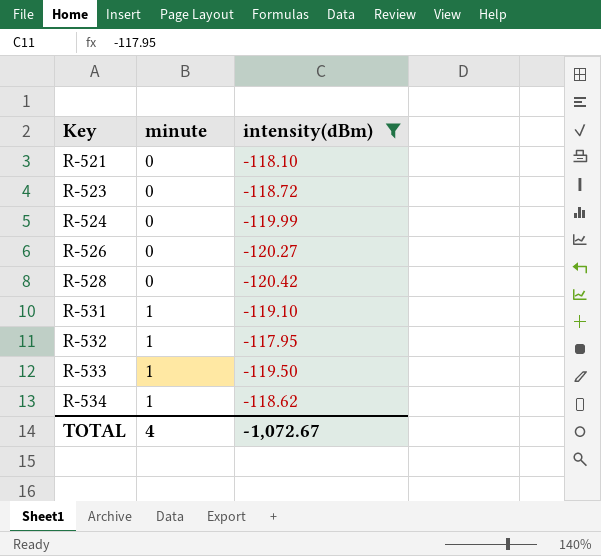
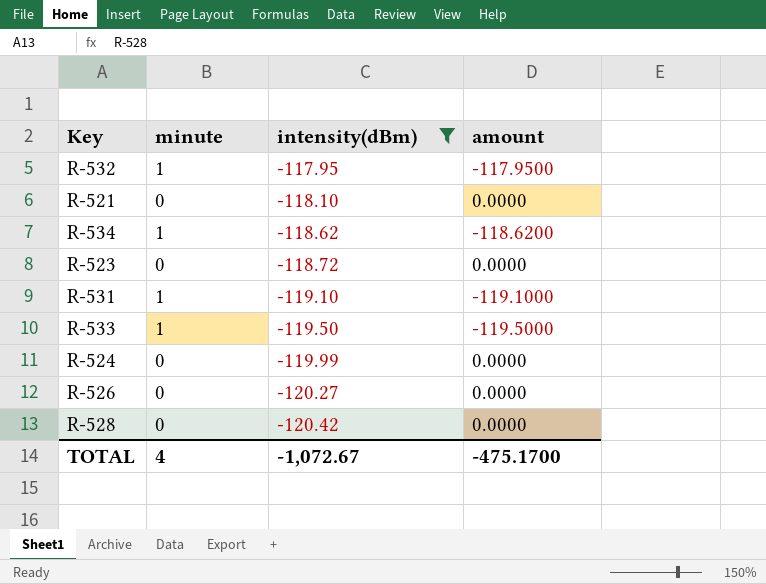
row order: Key ascending -> intensity(dBm) descending
column amount | formula: none -> [minute] * [intensity(dBm)]

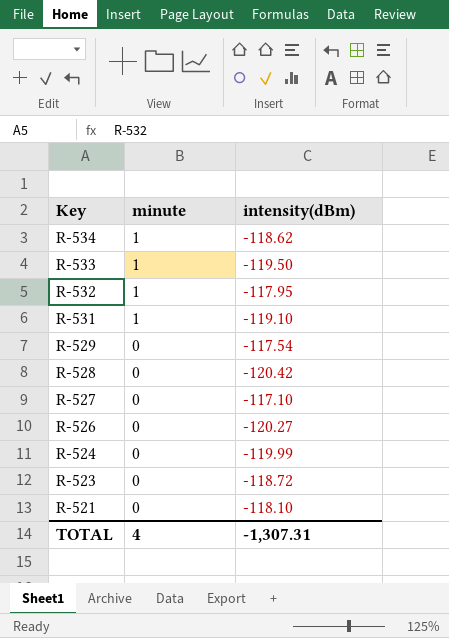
filter: intensity(dBm) <= -117.95 -> none
row order: intensity(dBm) descending -> Key descending
column amount | formula: [minute] * [intensity(dBm)] -> none
TOTAL | intensity(dBm): -1,072.67 -> -1,307.31

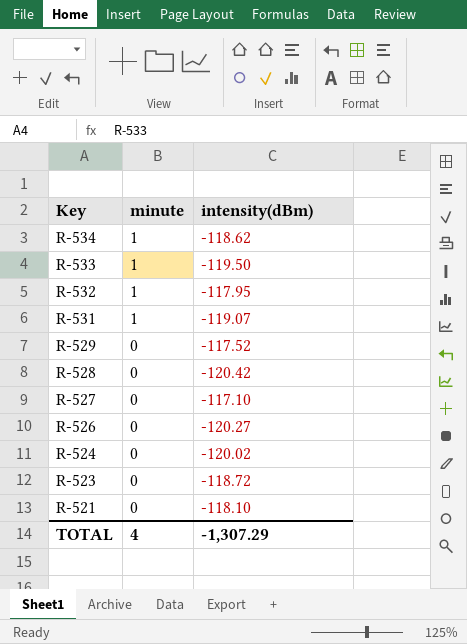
R-531 | intensity(dBm): -119.10 -> -119.07
R-529 | intensity(dBm): -117.54 -> -117.52
R-524 | intensity(dBm): -119.99 -> -120.02
TOTAL | intensity(dBm): -1,307.31 -> -1,307.29

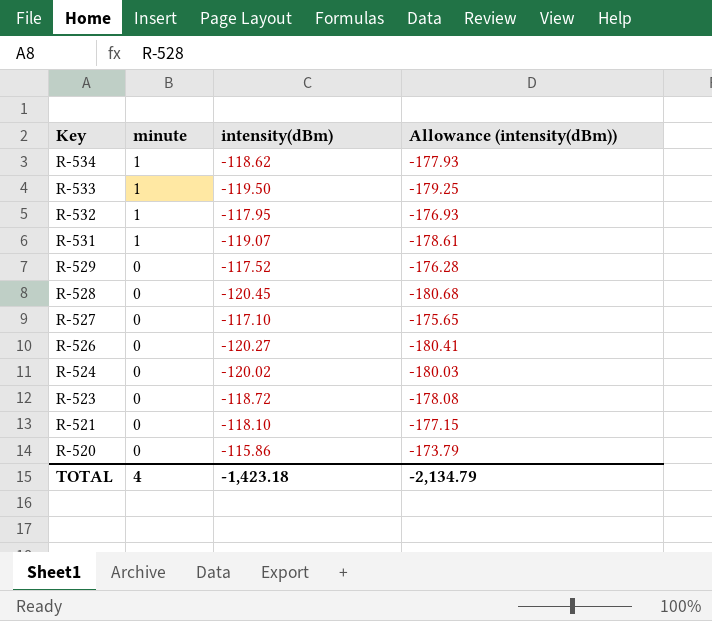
column Allowance (intensity(dBm)) | formula: none -> [intensity(dBm)] * 1.5
R-528 | intensity(dBm): -120.42 -> -120.45
row R-520: none -> 0 | -115.86 | -173.79
TOTAL | intensity(dBm): -1,307.29 -> -1,423.18

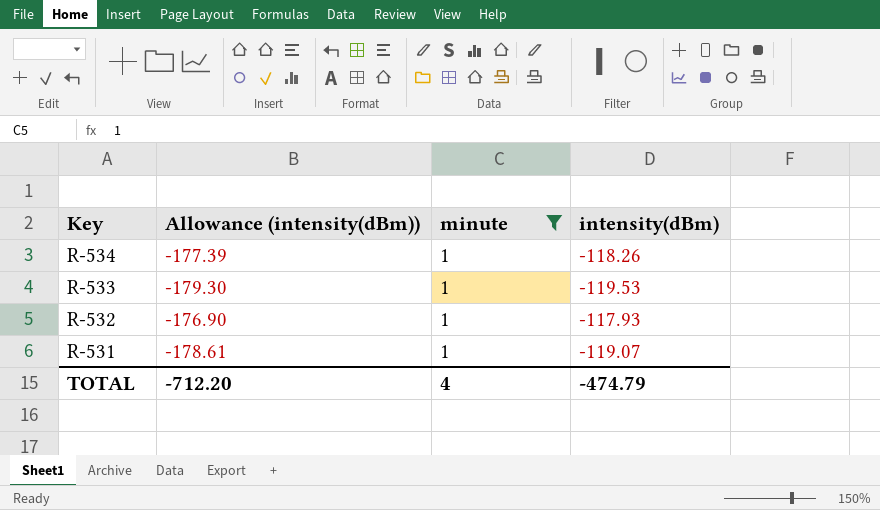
filter: none -> minute = 1
column Allowance (intensity(dBm)) | position: 4 -> 2
R-534 | Allowance (intensity(dBm)): -177.93 -> -177.39
R-534 | intensity(dBm): -118.62 -> -118.26
R-533 | Allowance (intensity(dBm)): -179.25 -> -179.30
R-533 | intensity(dBm): -119.50 -> -119.53
R-532 | Allowance (intensity(dBm)): -176.93 -> -176.90
R-532 | intensity(dBm): -117.95 -> -117.93
TOTAL | Allowance (intensity(dBm)): -2,134.79 -> -712.20
TOTAL | intensity(dBm): -1,423.18 -> -474.79

